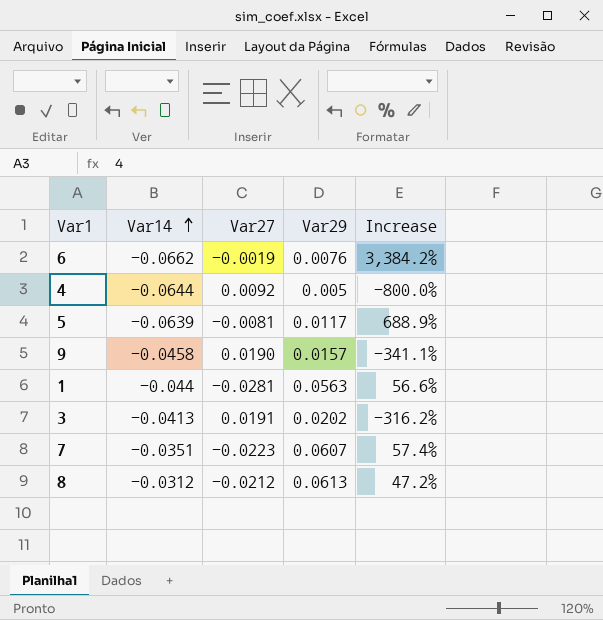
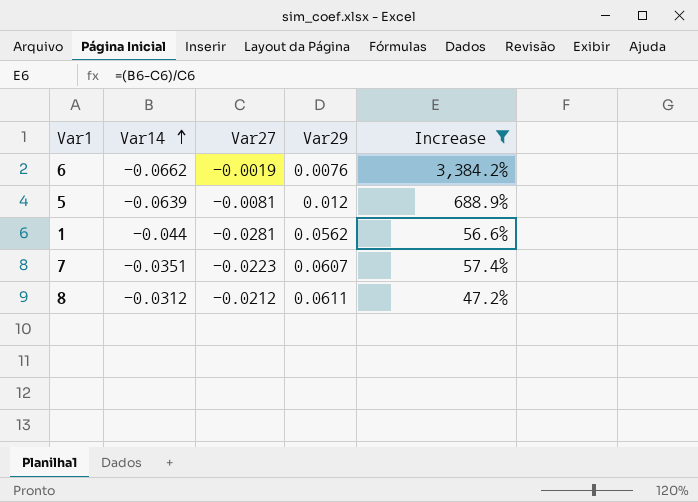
filter: none -> Increase >= 47.2%
5 | Var29: 0.0117 -> 0.012
1 | Var29: 0.0563 -> 0.0562
8 | Var29: 0.0613 -> 0.0611

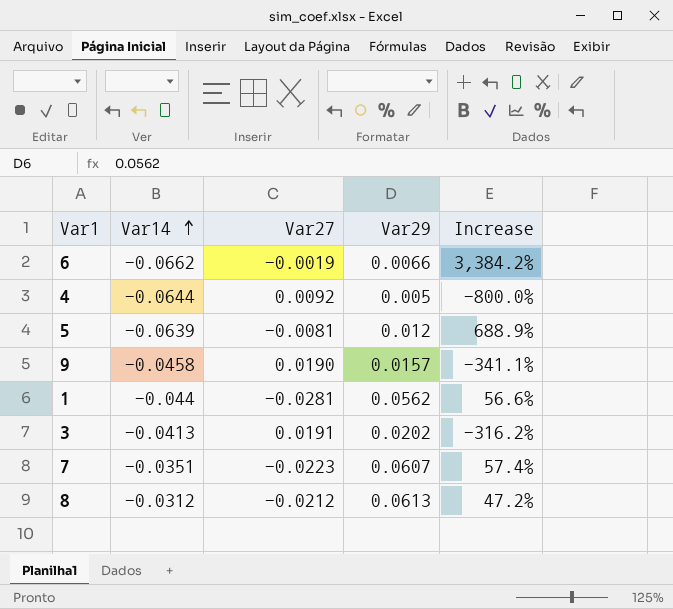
filter: Increase >= 47.2% -> none
6 | Var29: 0.0076 -> 0.0066
8 | Var29: 0.0611 -> 0.0613

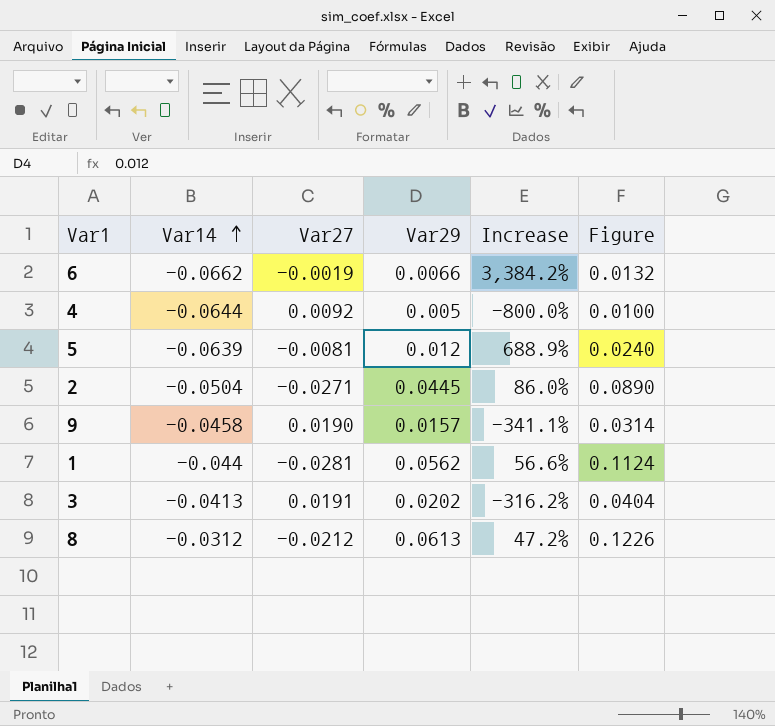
column Figure | formula: none -> [Var29] * 2
row 7: -0.0351 | -0.0223 | 0.0607 | 57.4% -> none
row 2: none -> -0.0504 | -0.0271 | 0.0445 | 86.0% | 0.0890

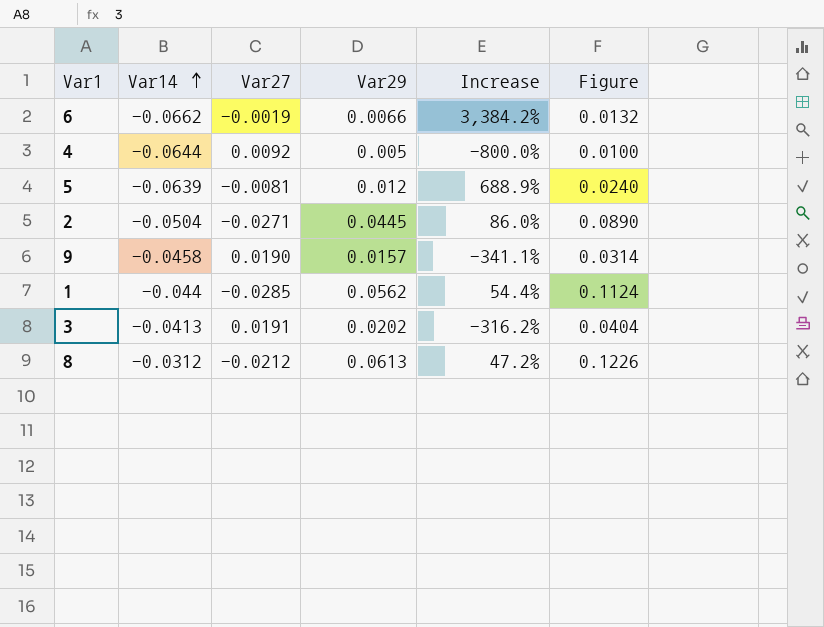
1 | Var27: -0.0281 -> -0.0285
1 | Increase: 56.6% -> 54.4%

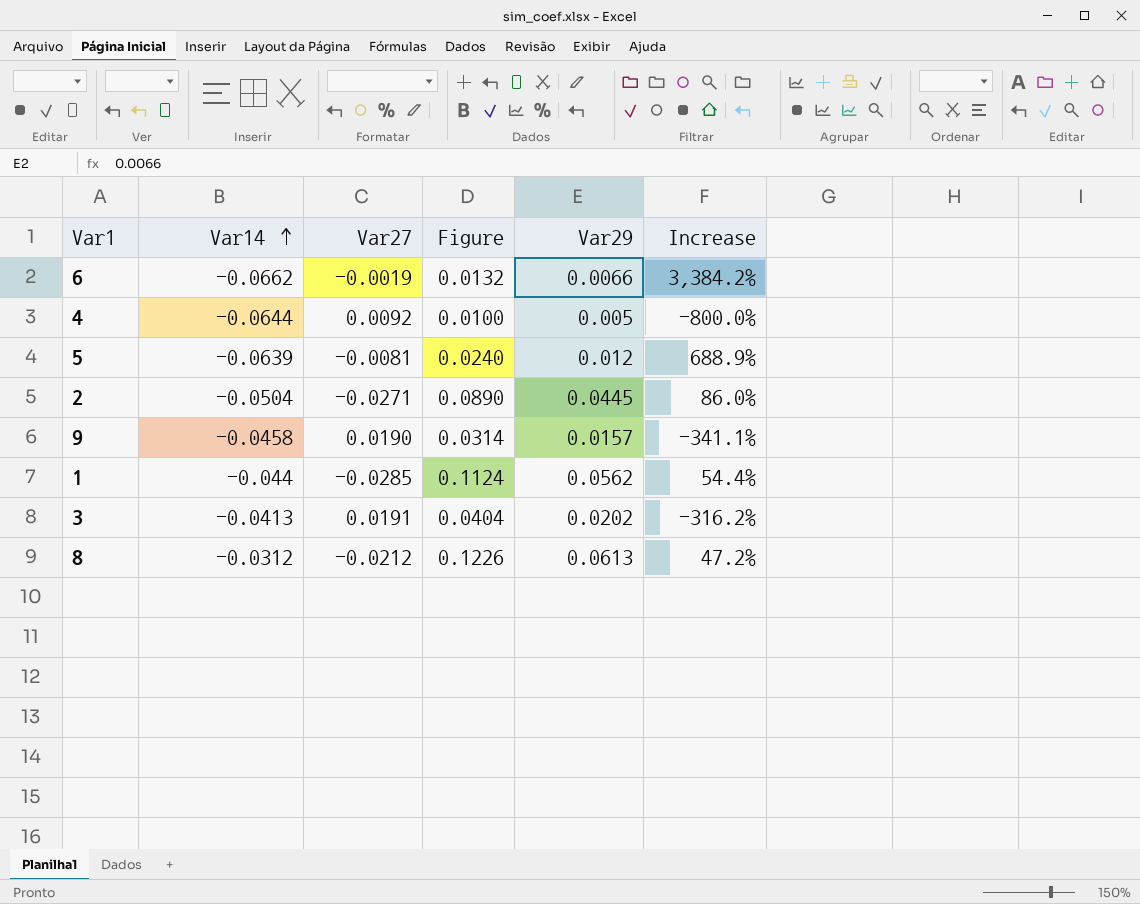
column Figure | position: 6 -> 4

